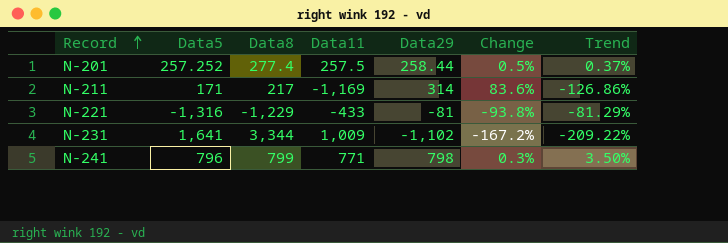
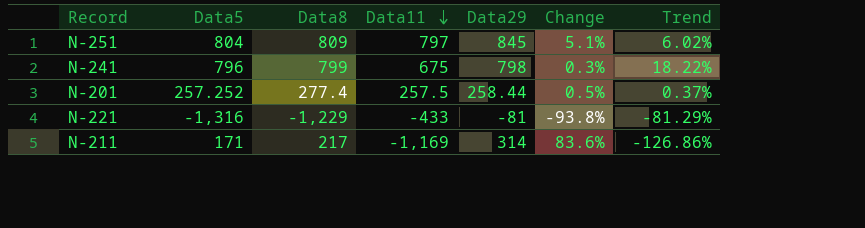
row order: Record ascending -> Data11 descending
row N-231: 1,641 | 3,344 | 1,009 | -1,102 | -167.2% | -209.22% -> none
row N-251: none -> 804 | 809 | 797 | 845 | 5.1% | 6.02%
N-241 | Data11: 771 -> 675
N-241 | Trend: 3.50% -> 18.22%

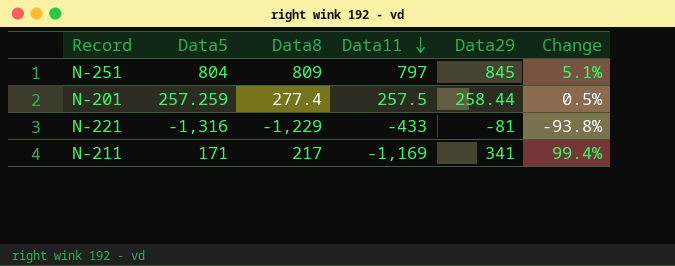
column Trend | formula: ([Data29] - [Data11]) / [Data11] -> none
row N-241: 796 | 799 | 675 | 798 | 0.3% | 18.22% -> none
N-201 | Data5: 257.252 -> 257.259
N-211 | Data29: 314 -> 341
N-211 | Change: 83.6% -> 99.4%

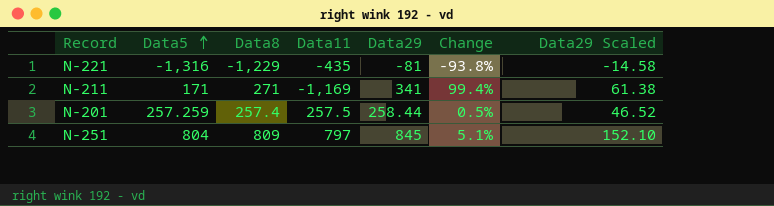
row order: Data11 descending -> Data5 ascending
column Data29 Scaled | formula: none -> [Data29] * 0.18
N-221 | Data11: -433 -> -435
N-211 | Data8: 217 -> 271
N-201 | Data8: 277.4 -> 257.4

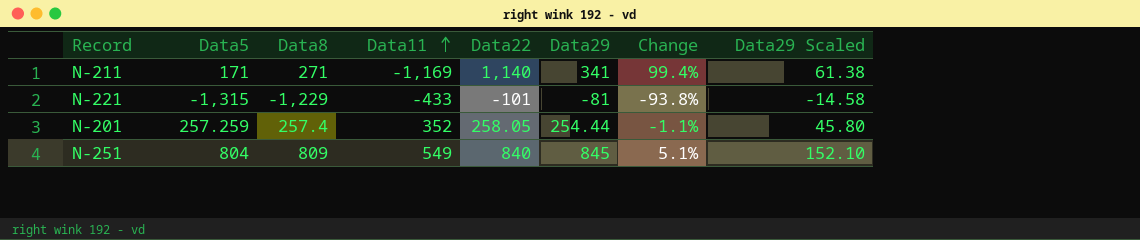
row order: Data5 ascending -> Data11 ascending
column Data22 | position: none -> 5
N-221 | Data5: -1,316 -> -1,315
N-221 | Data11: -435 -> -433
N-201 | Data11: 257.5 -> 352
N-201 | Data29: 258.44 -> 254.44
N-201 | Change: 0.5% -> -1.1%
N-201 | Data29 Scaled: 46.52 -> 45.80
N-251 | Data11: 797 -> 549

